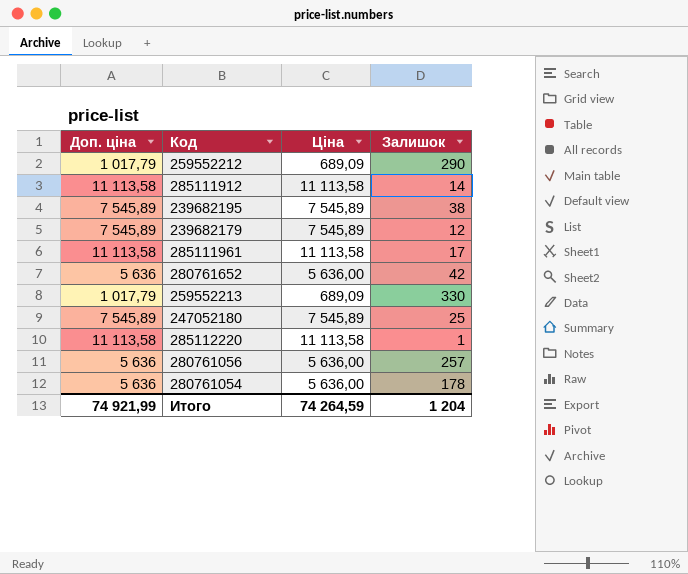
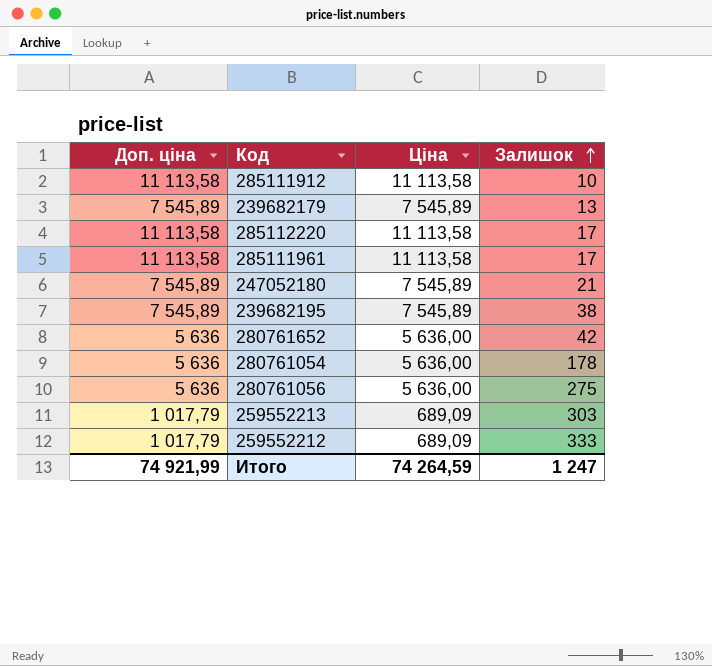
row order: none -> Залишок ascending
285111912 | Залишок: 14 -> 10
239682179 | Залишок: 12 -> 13
285112220 | Залишок: 1 -> 17
247052180 | Залишок: 25 -> 21
280761056 | Залишок: 257 -> 275
259552213 | Залишок: 330 -> 303
259552212 | Залишок: 290 -> 333
Итого | Залишок: 1 204 -> 1 247

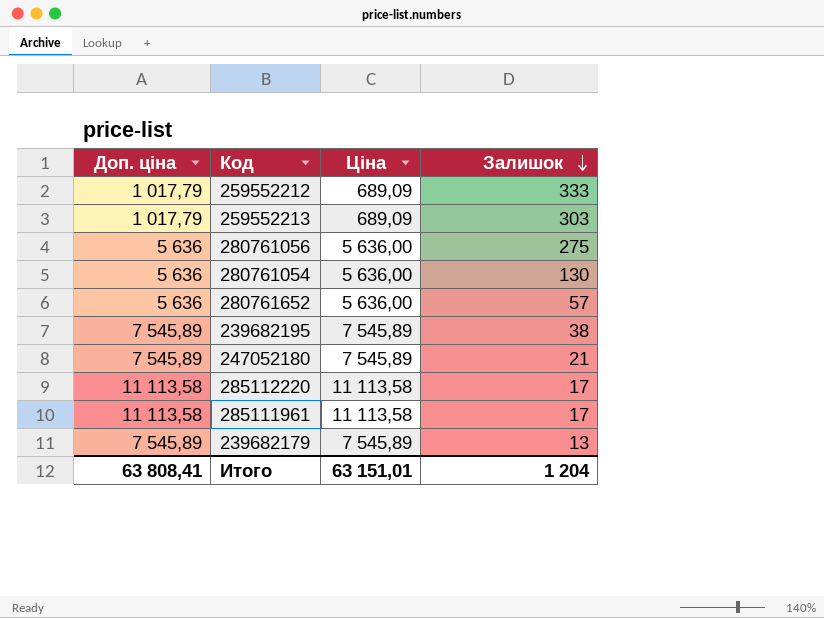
row order: Залишок ascending -> Залишок descending
row 285111912: 11 113,58 | 11 113,58 | 10 -> none
280761054 | Залишок: 178 -> 130
280761652 | Залишок: 42 -> 57
Итого | Доп. ціна: 74 921,99 -> 63 808,41
Итого | Ціна: 74 264,59 -> 63 151,01
Итого | Залишок: 1 247 -> 1 204

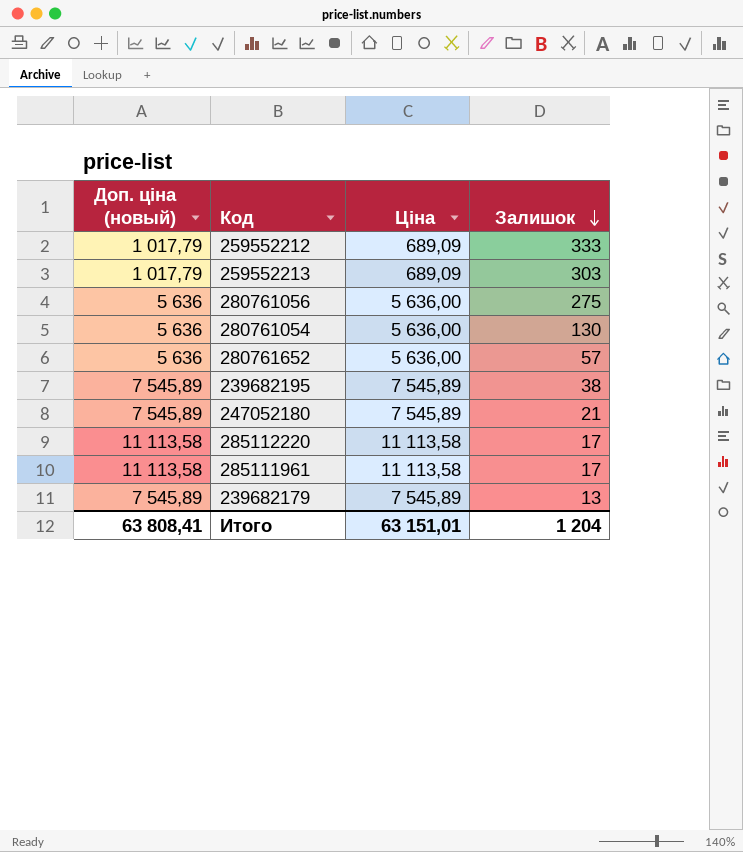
column name: Доп. ціна -> Доп. ціна (новый)

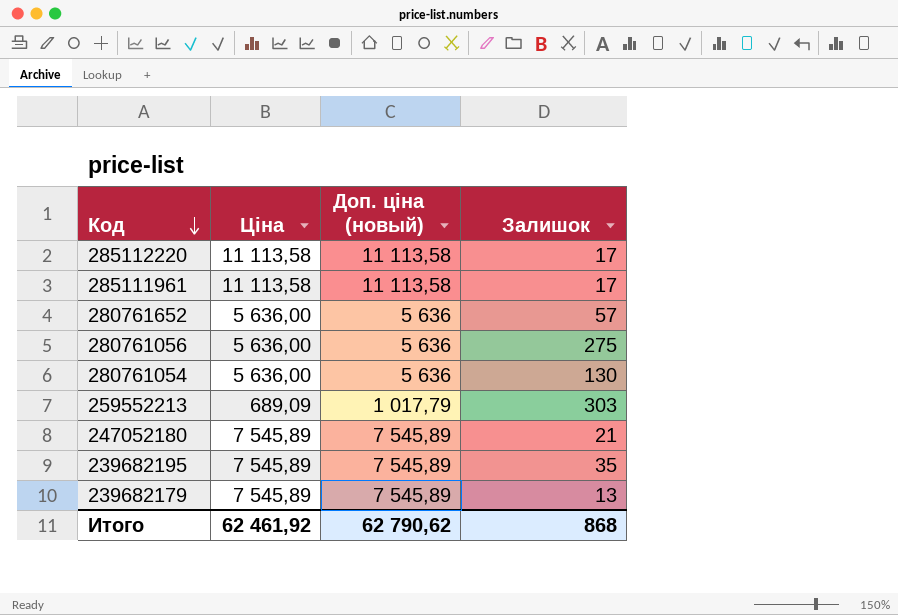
row order: Залишок descending -> Код descending
column Доп. ціна (новый) | position: 1 -> 3
row 259552212: 1 017,79 | 689,09 | 333 -> none
239682195 | Залишок: 38 -> 35
Итого | Ціна: 63 151,01 -> 62 461,92
Итого | Доп. ціна (новый): 63 808,41 -> 62 790,62
Итого | Залишок: 1 204 -> 868

